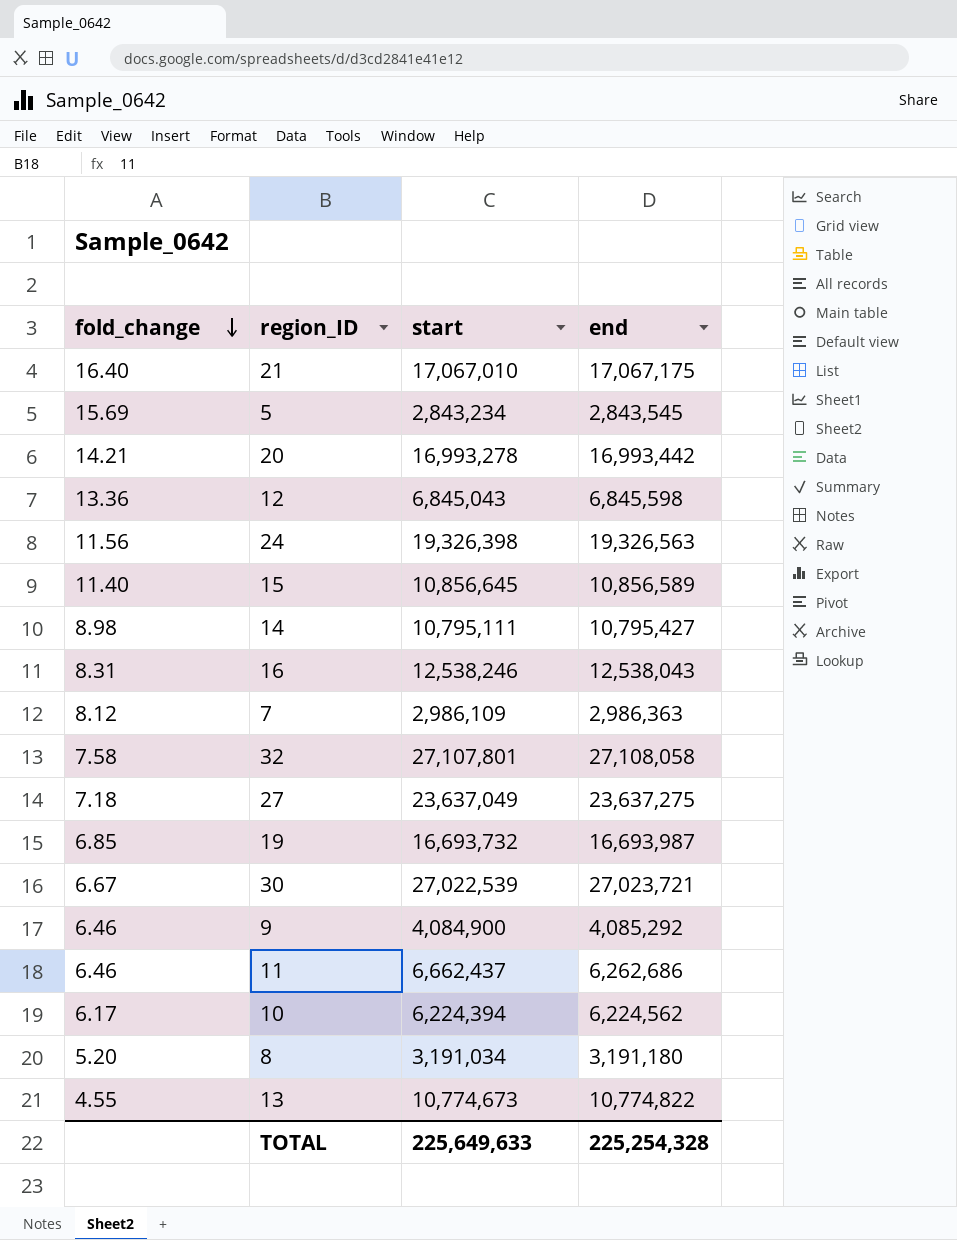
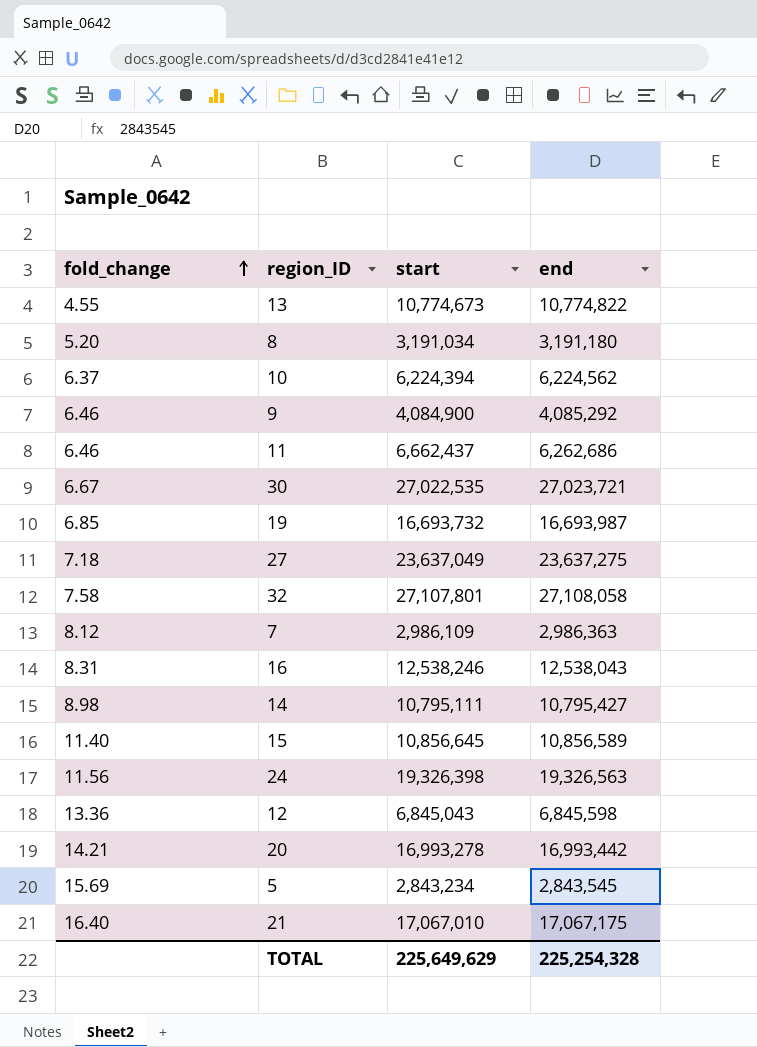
row order: fold_change descending -> fold_change ascending
10 | fold_change: 6.17 -> 6.37
30 | start: 27,022,539 -> 27,022,535
TOTAL | start: 225,649,633 -> 225,649,629

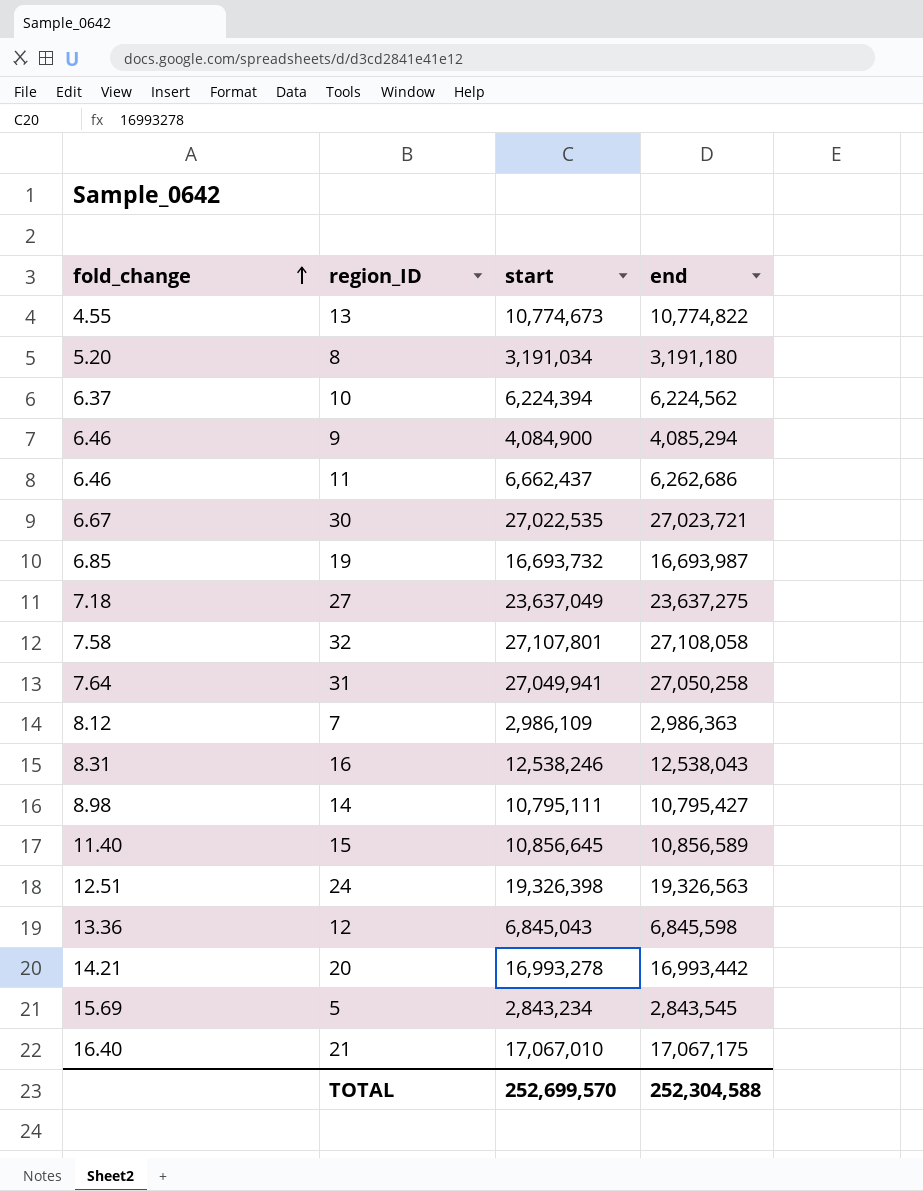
9 | end: 4,085,292 -> 4,085,294
row 31: none -> 7.64 | 27,049,941 | 27,050,258
24 | fold_change: 11.56 -> 12.51
TOTAL | start: 225,649,629 -> 252,699,570
TOTAL | end: 225,254,328 -> 252,304,588

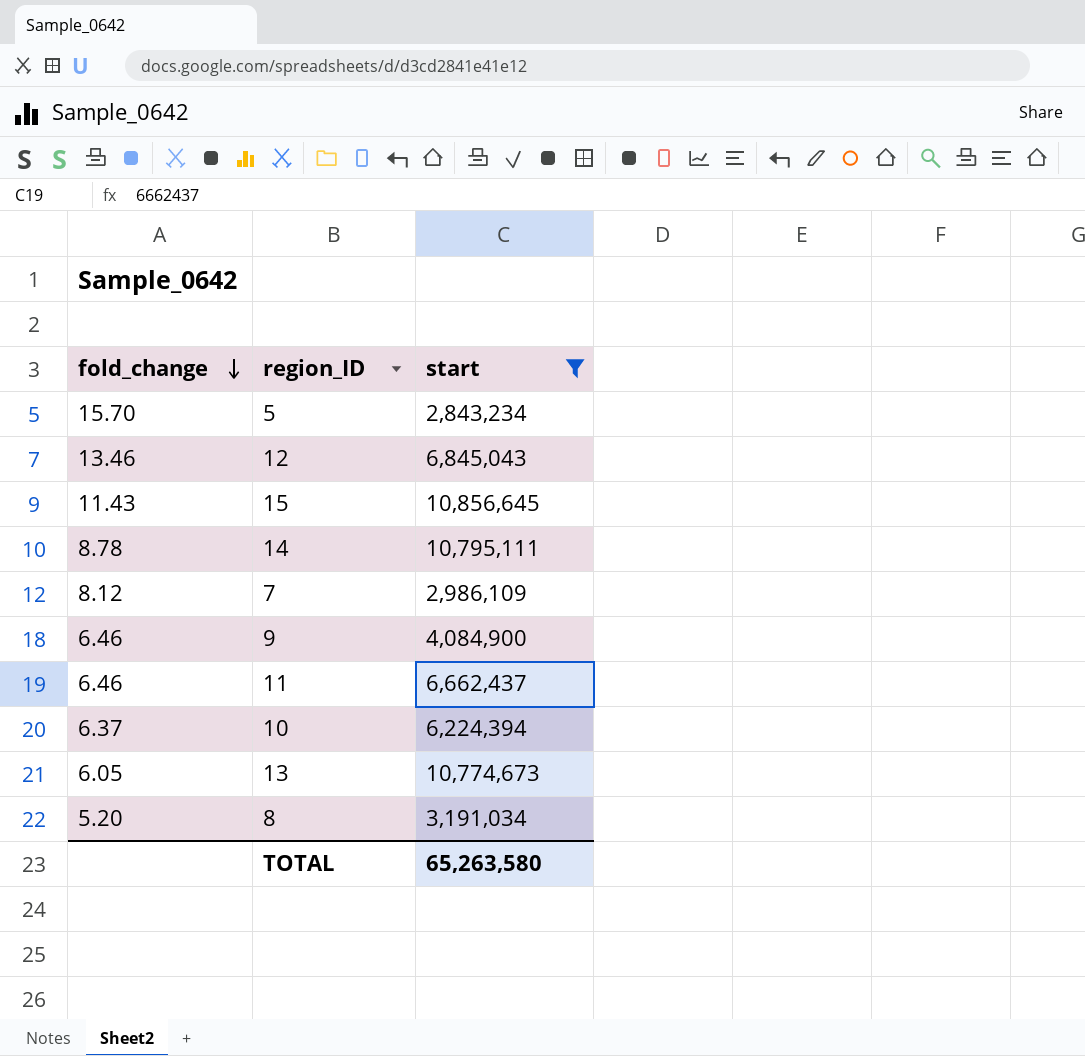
filter: none -> start <= 10,856,645
row order: fold_change ascending -> fold_change descending
column end | position: 4 -> none
5 | fold_change: 15.69 -> 15.70
12 | fold_change: 13.36 -> 13.46
15 | fold_change: 11.40 -> 11.43
14 | fold_change: 8.98 -> 8.78
13 | fold_change: 4.55 -> 6.05
TOTAL | start: 252,699,570 -> 65,263,580

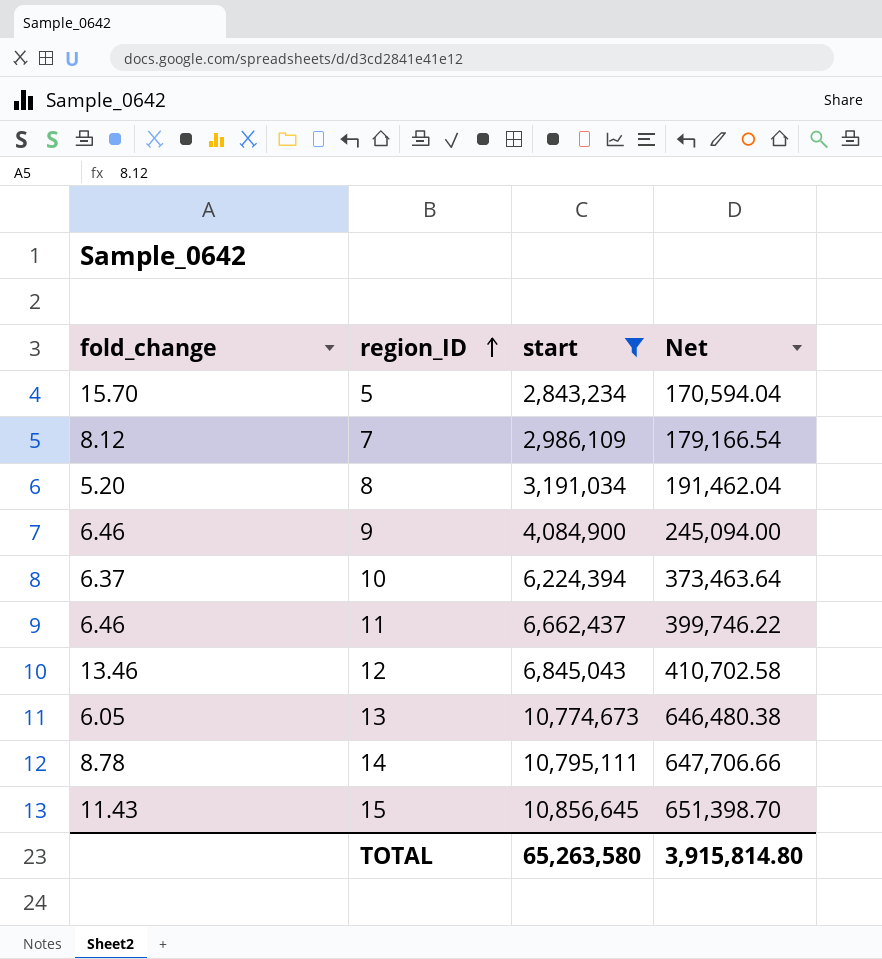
row order: fold_change descending -> region_ID ascending
column Net | formula: none -> [start] * 0.06

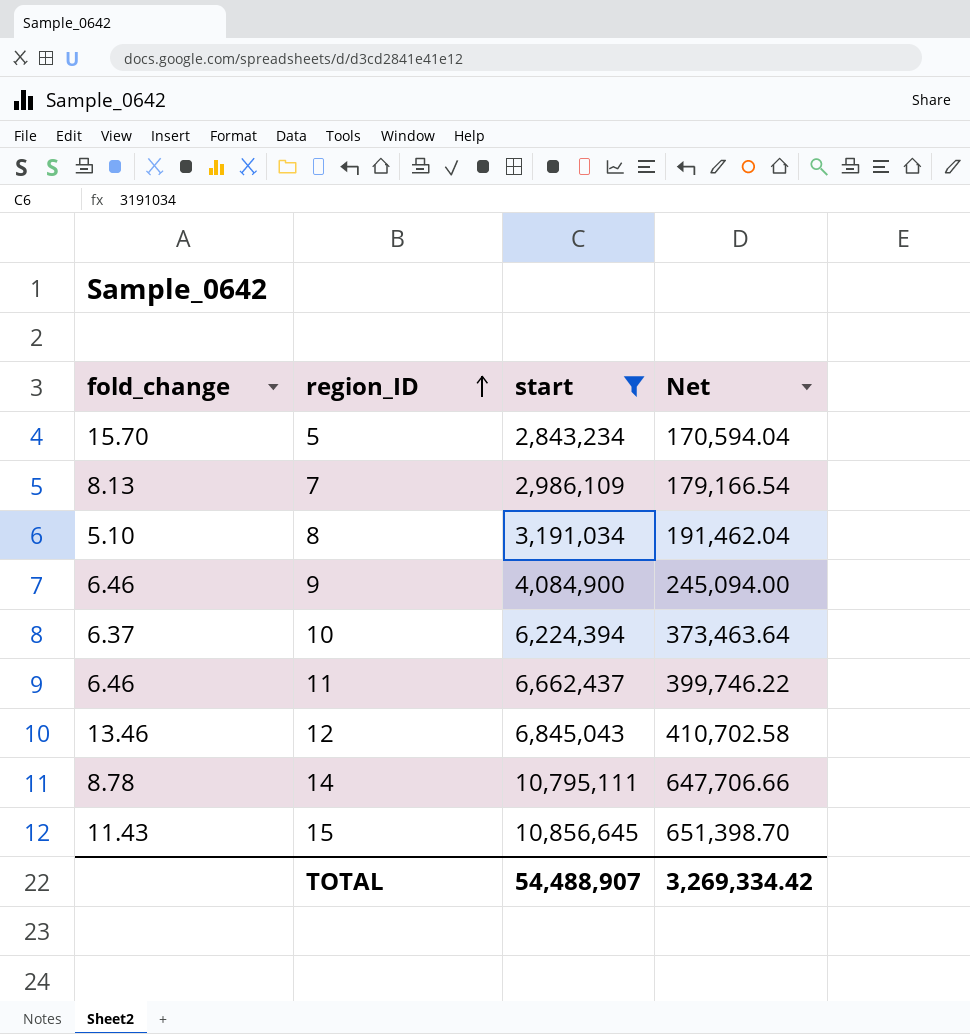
row 13: 6.05 | 10,774,673 | 646,480.38 -> none
7 | fold_change: 8.12 -> 8.13
8 | fold_change: 5.20 -> 5.10
TOTAL | start: 65,263,580 -> 54,488,907
TOTAL | Net: 3,915,814.80 -> 3,269,334.42

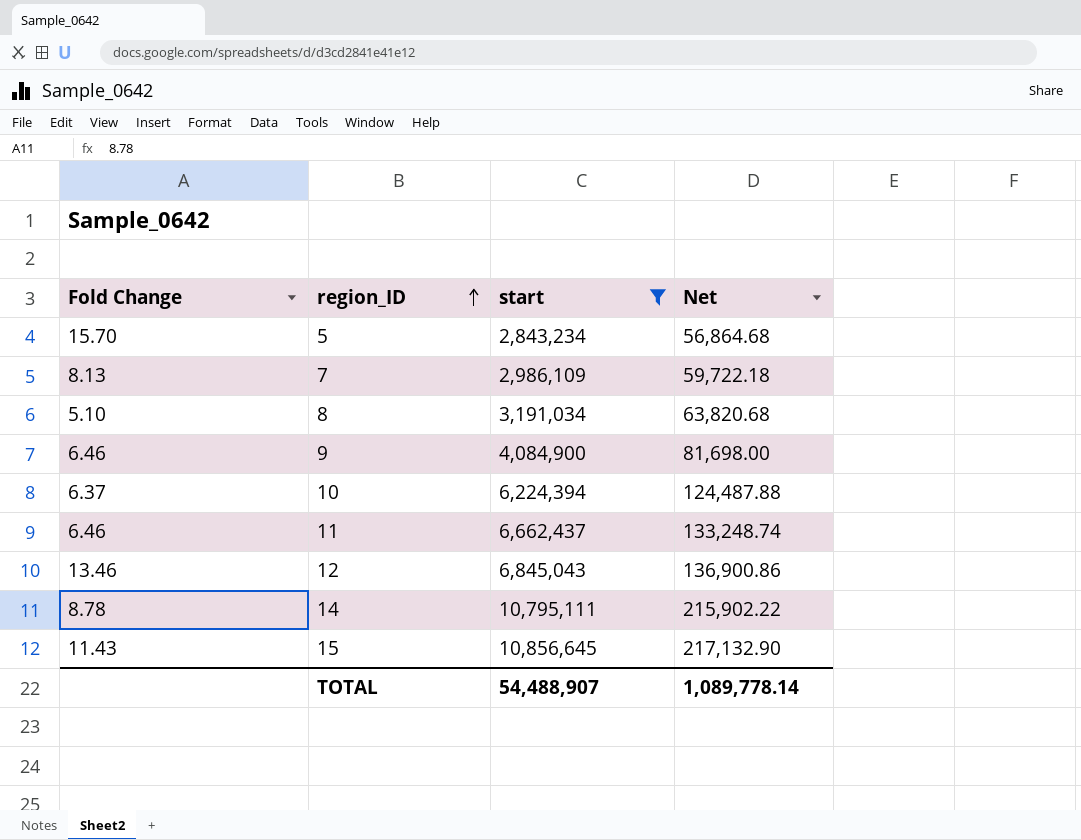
column name: fold_change -> Fold Change
column Net | formula: [start] * 0.06 -> [start] * 0.02
TOTAL | Net: 3,269,334.42 -> 1,089,778.14

